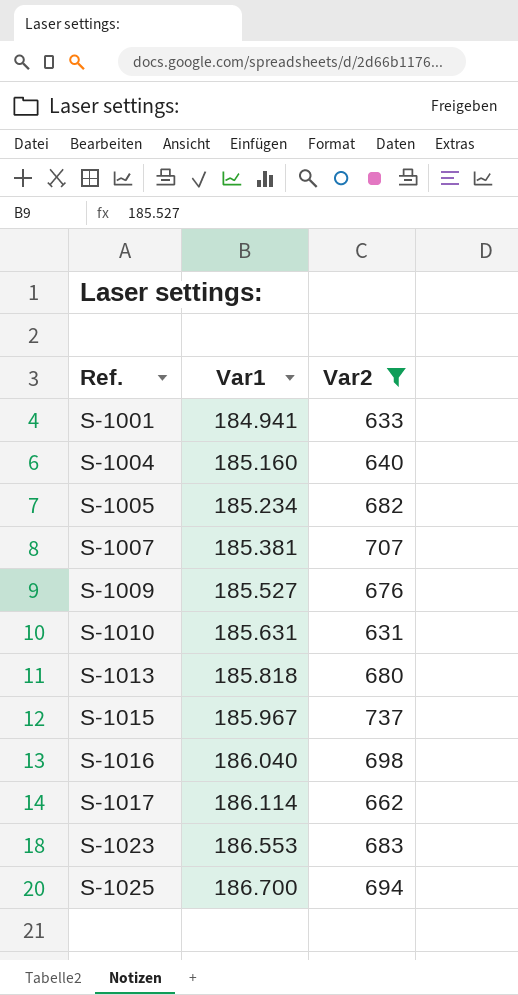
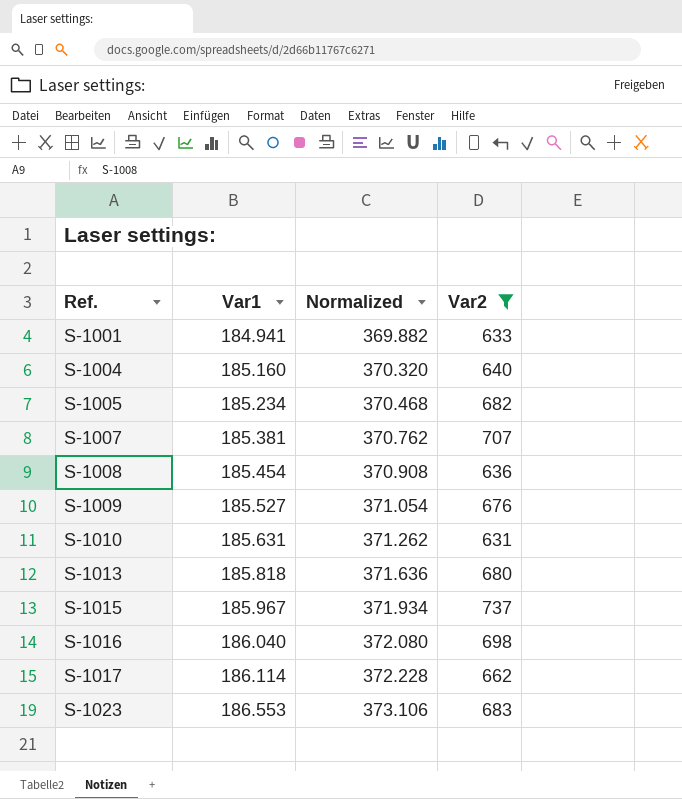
column Normalized | formula: none -> [Var1] * 2
row S-1025: 186.700 | 694 -> none
row S-1008: none -> 185.454 | 370.908 | 636

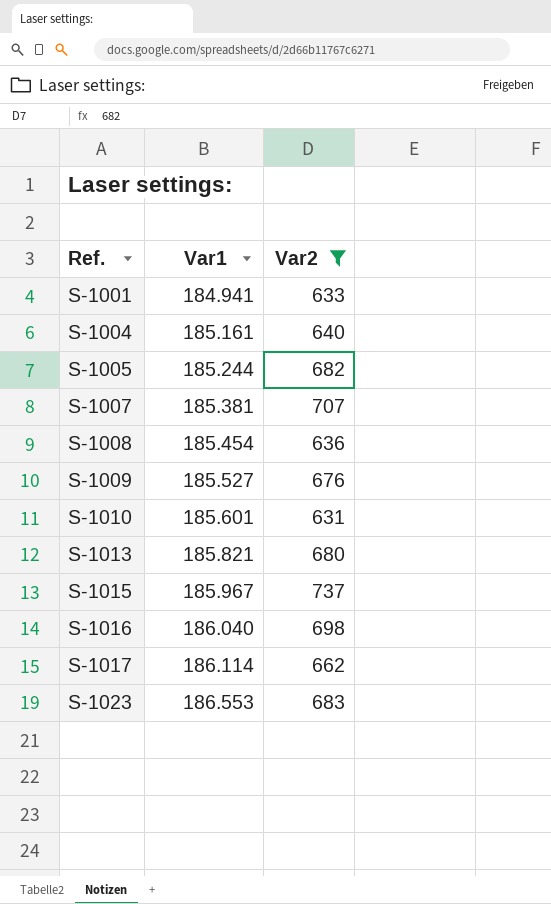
column Normalized | formula: [Var1] * 2 -> none
S-1004 | Var1: 185.160 -> 185.161
S-1005 | Var1: 185.234 -> 185.244
S-1010 | Var1: 185.631 -> 185.601
S-1013 | Var1: 185.818 -> 185.821

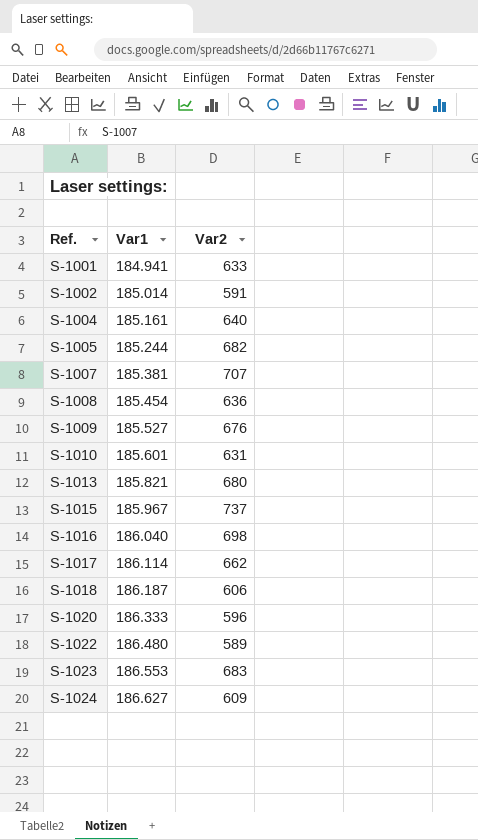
filter: Var2 >= 631 -> none

